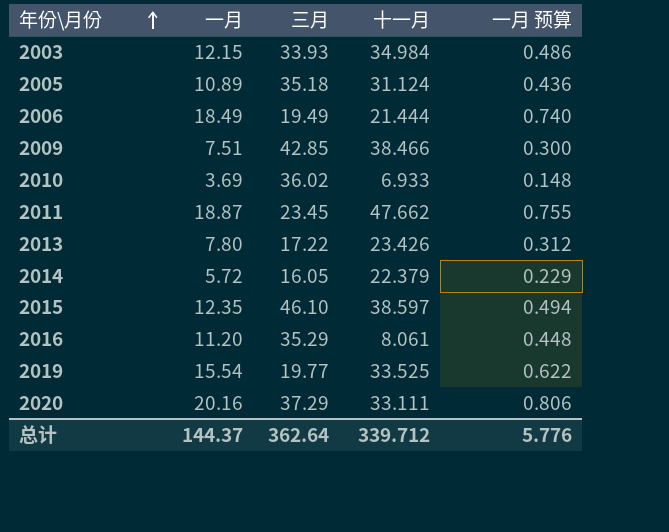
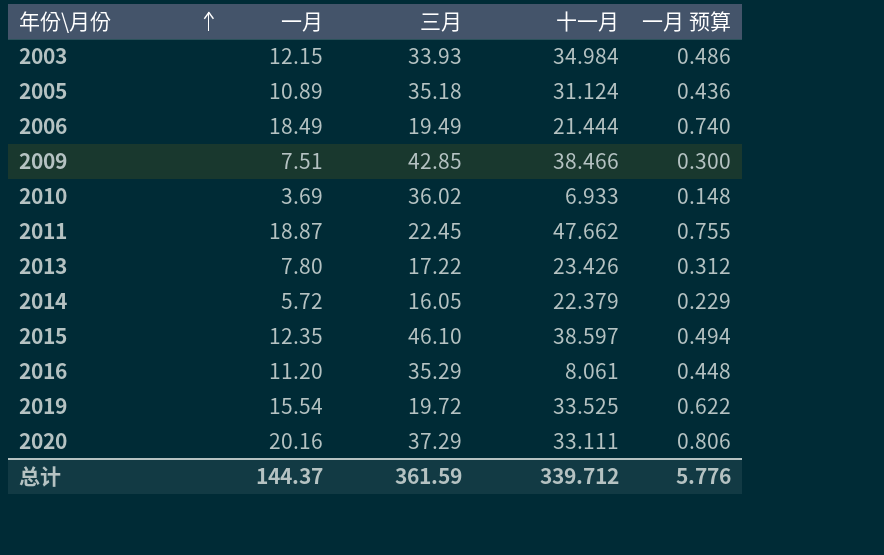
2011 | 三月: 23.45 -> 22.45
2019 | 三月: 19.77 -> 19.72
总计 | 三月: 362.64 -> 361.59

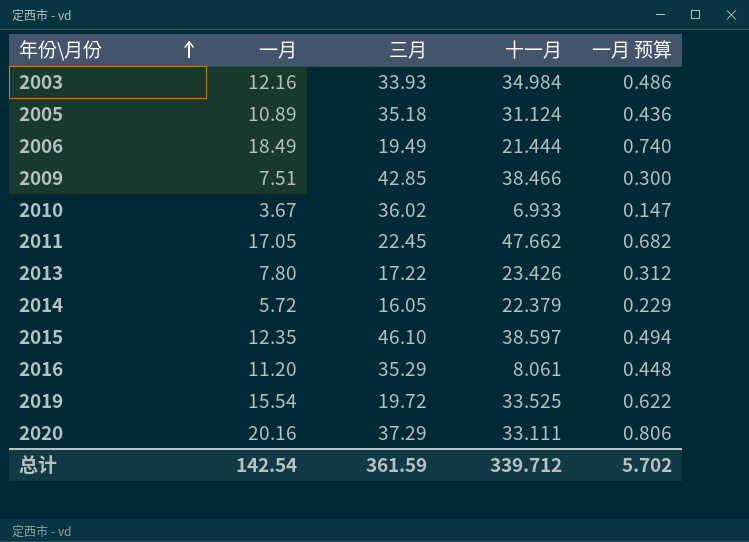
2003 | 一月: 12.15 -> 12.16
2010 | 一月: 3.69 -> 3.67
2010 | 一月 预算: 0.148 -> 0.147
2011 | 一月: 18.87 -> 17.05
2011 | 一月 预算: 0.755 -> 0.682
总计 | 一月: 144.37 -> 142.54
总计 | 一月 预算: 5.776 -> 5.702

